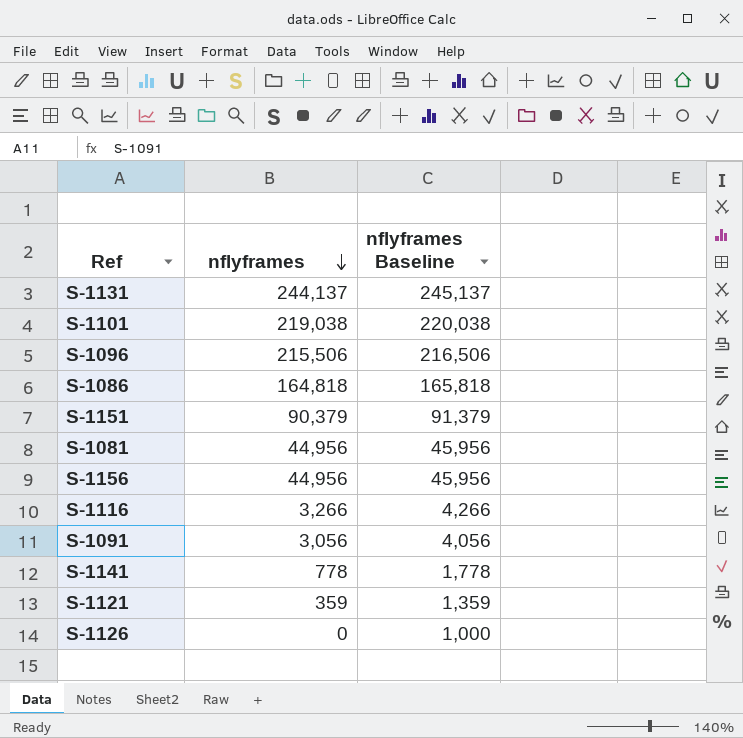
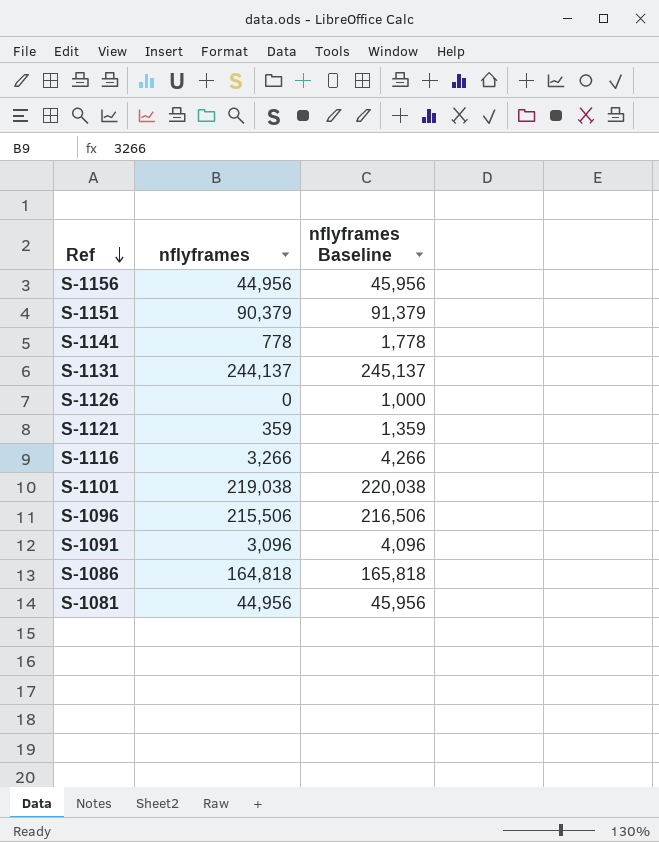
row order: nflyframes descending -> Ref descending
S-1091 | nflyframes: 3,056 -> 3,096
S-1091 | nflyframes Baseline: 4,056 -> 4,096

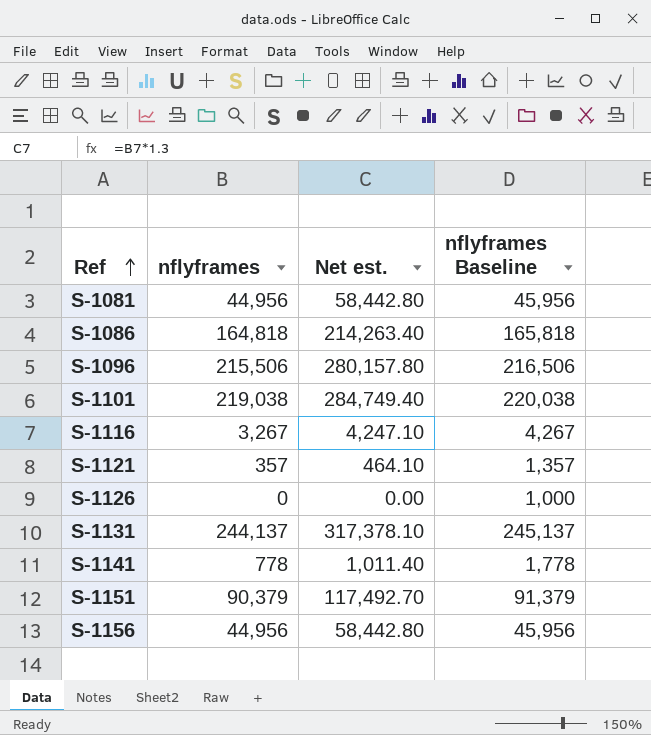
row order: Ref descending -> Ref ascending
column Net est. | formula: none -> [nflyframes] * 1.3
row S-1091: 3,096 | 4,096 -> none
S-1116 | nflyframes: 3,266 -> 3,267
S-1116 | nflyframes Baseline: 4,266 -> 4,267
S-1121 | nflyframes: 359 -> 357
S-1121 | nflyframes Baseline: 1,359 -> 1,357

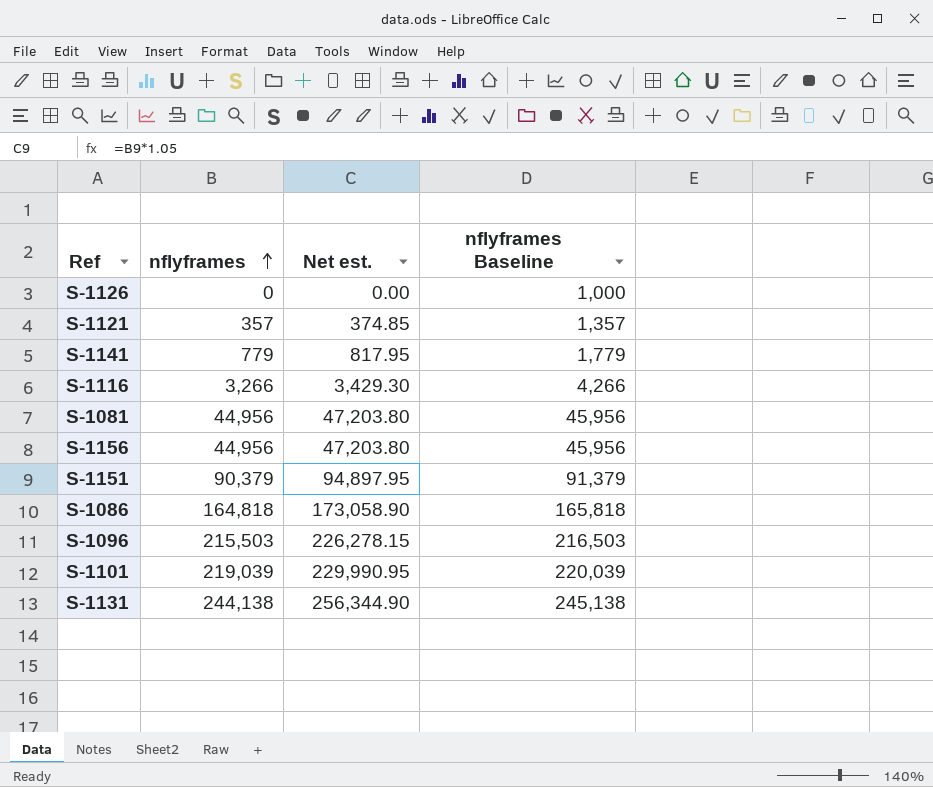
row order: Ref ascending -> nflyframes ascending
column Net est. | formula: [nflyframes] * 1.3 -> [nflyframes] * 1.05
S-1141 | nflyframes: 778 -> 779
S-1141 | nflyframes Baseline: 1,778 -> 1,779
S-1116 | nflyframes: 3,267 -> 3,266
S-1116 | nflyframes Baseline: 4,267 -> 4,266
S-1096 | nflyframes: 215,506 -> 215,503
S-1096 | nflyframes Baseline: 216,506 -> 216,503
S-1101 | nflyframes: 219,038 -> 219,039
S-1101 | nflyframes Baseline: 220,038 -> 220,039
S-1131 | nflyframes: 244,137 -> 244,138
S-1131 | nflyframes Baseline: 245,137 -> 245,138

